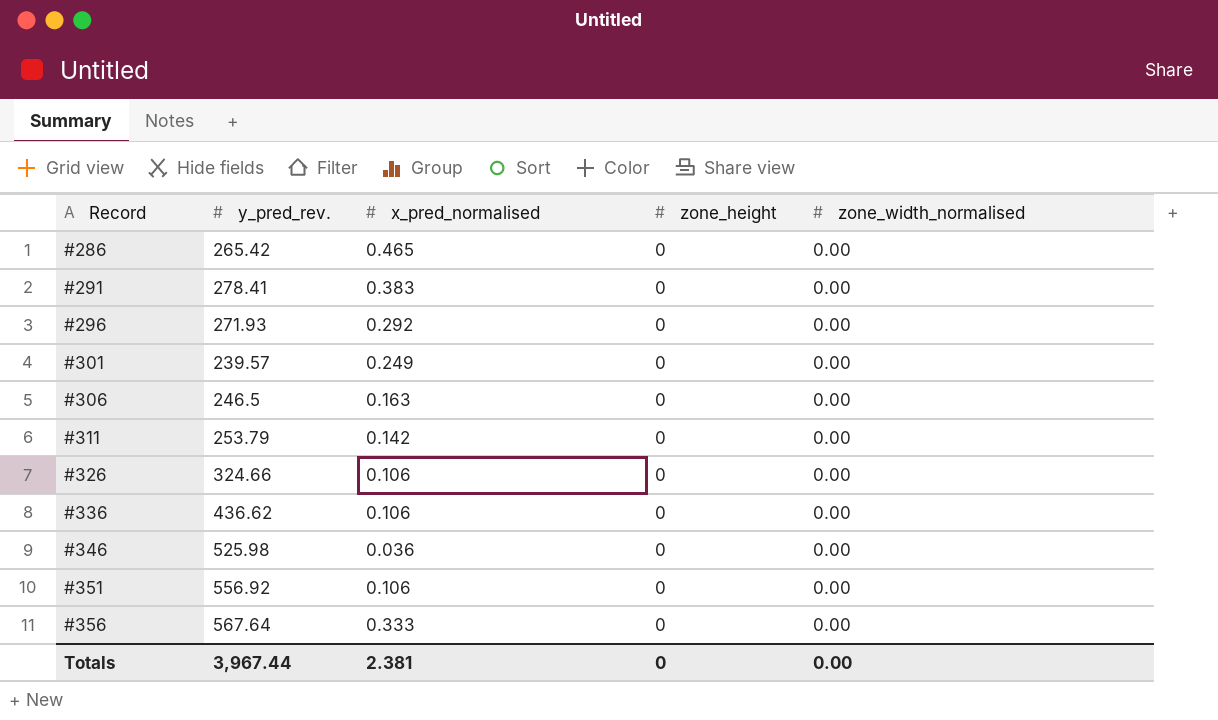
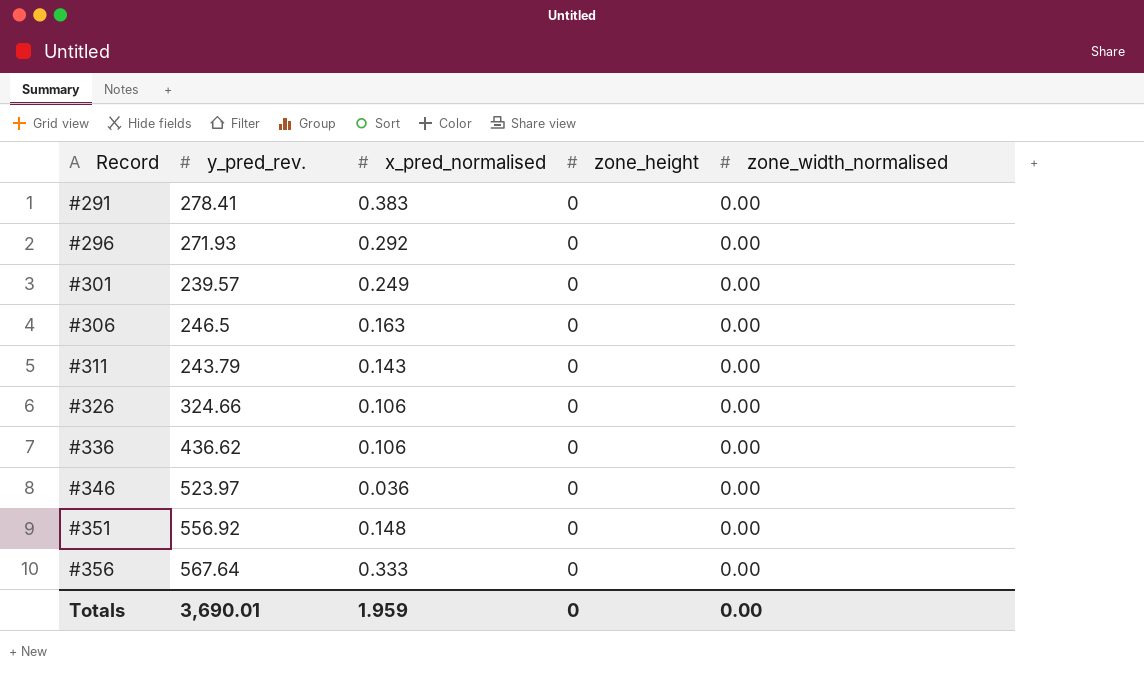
row #286: 265.42 | 0.465 | 0 | 0.00 -> none
#311 | y_pred_rev.: 253.79 -> 243.79
#311 | x_pred_normalised: 0.142 -> 0.143
#346 | y_pred_rev.: 525.98 -> 523.97
#351 | x_pred_normalised: 0.106 -> 0.148
Totals | y_pred_rev.: 3,967.44 -> 3,690.01
Totals | x_pred_normalised: 2.381 -> 1.959

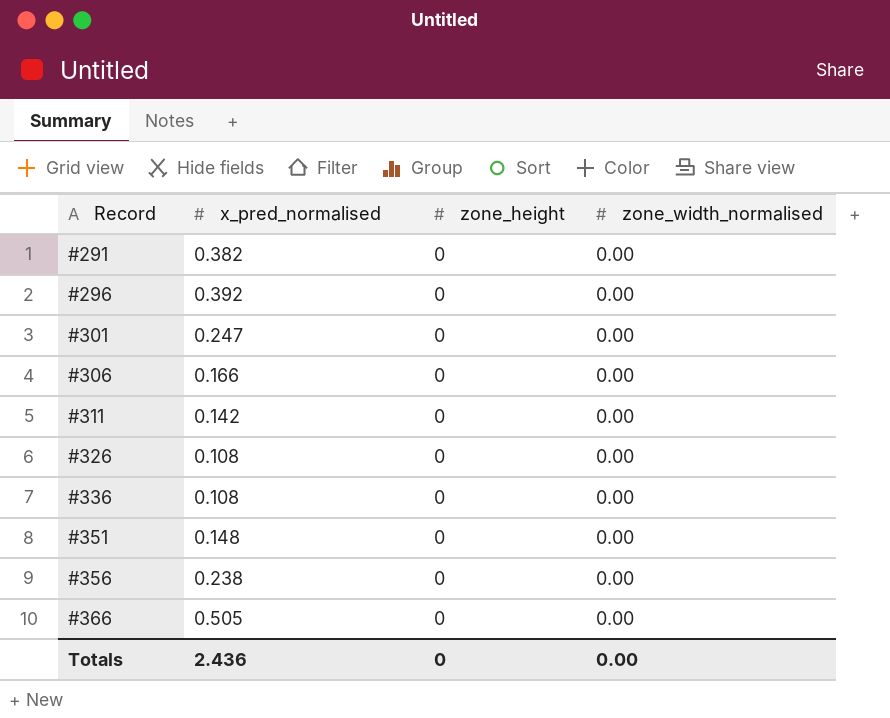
column y_pred_rev. | position: 2 -> none
row #346: 523.97 | 0.036 | 0 | 0.00 -> none
#291 | x_pred_normalised: 0.383 -> 0.382
#296 | x_pred_normalised: 0.292 -> 0.392
#301 | x_pred_normalised: 0.249 -> 0.247
#306 | x_pred_normalised: 0.163 -> 0.166
#311 | x_pred_normalised: 0.143 -> 0.142
#326 | x_pred_normalised: 0.106 -> 0.108
#336 | x_pred_normalised: 0.106 -> 0.108
#356 | x_pred_normalised: 0.333 -> 0.238
row #366: none -> 0.505 | 0 | 0.00
Totals | x_pred_normalised: 1.959 -> 2.436

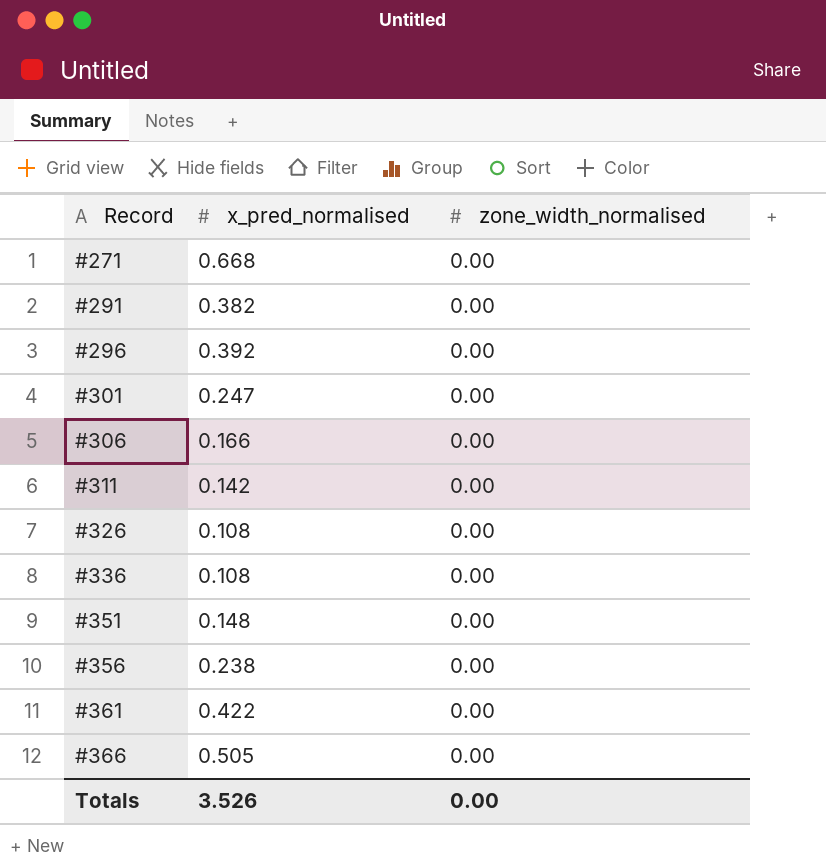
column zone_height | position: 3 -> none
row #271: none -> 0.668 | 0.00
row #361: none -> 0.422 | 0.00
Totals | x_pred_normalised: 2.436 -> 3.526

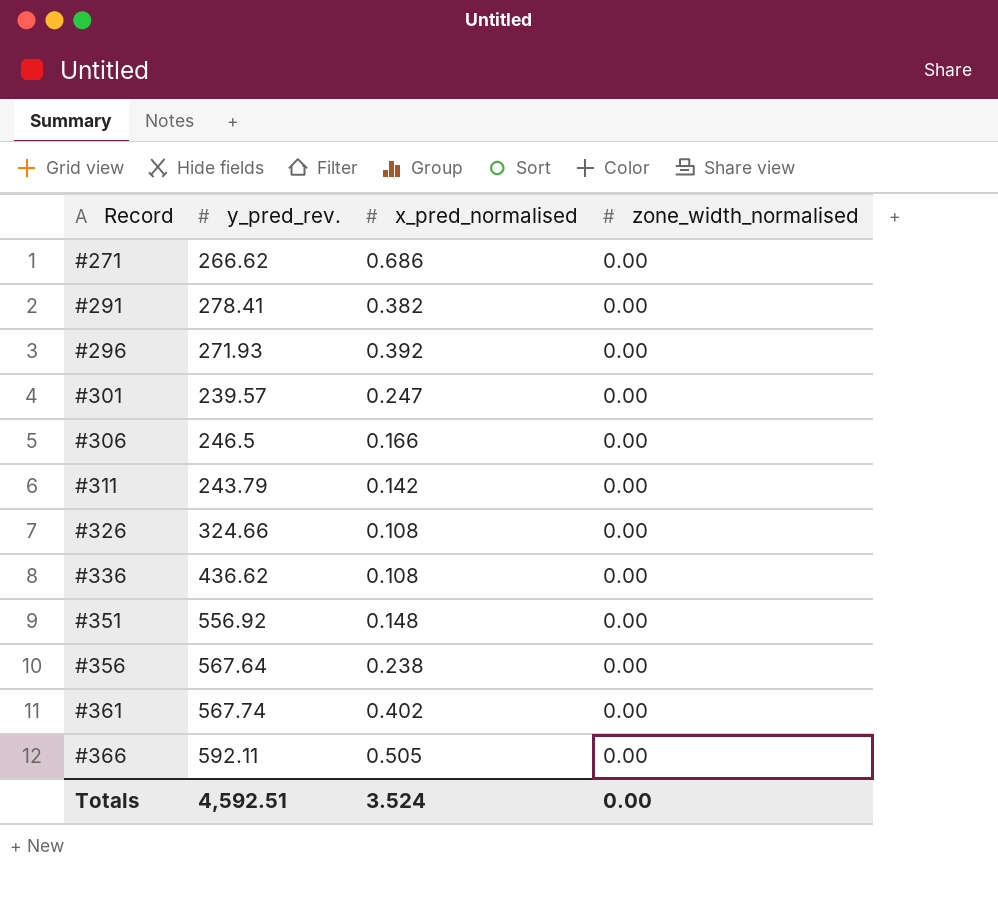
column y_pred_rev. | position: none -> 2
#271 | x_pred_normalised: 0.668 -> 0.686
#361 | x_pred_normalised: 0.422 -> 0.402
Totals | x_pred_normalised: 3.526 -> 3.524

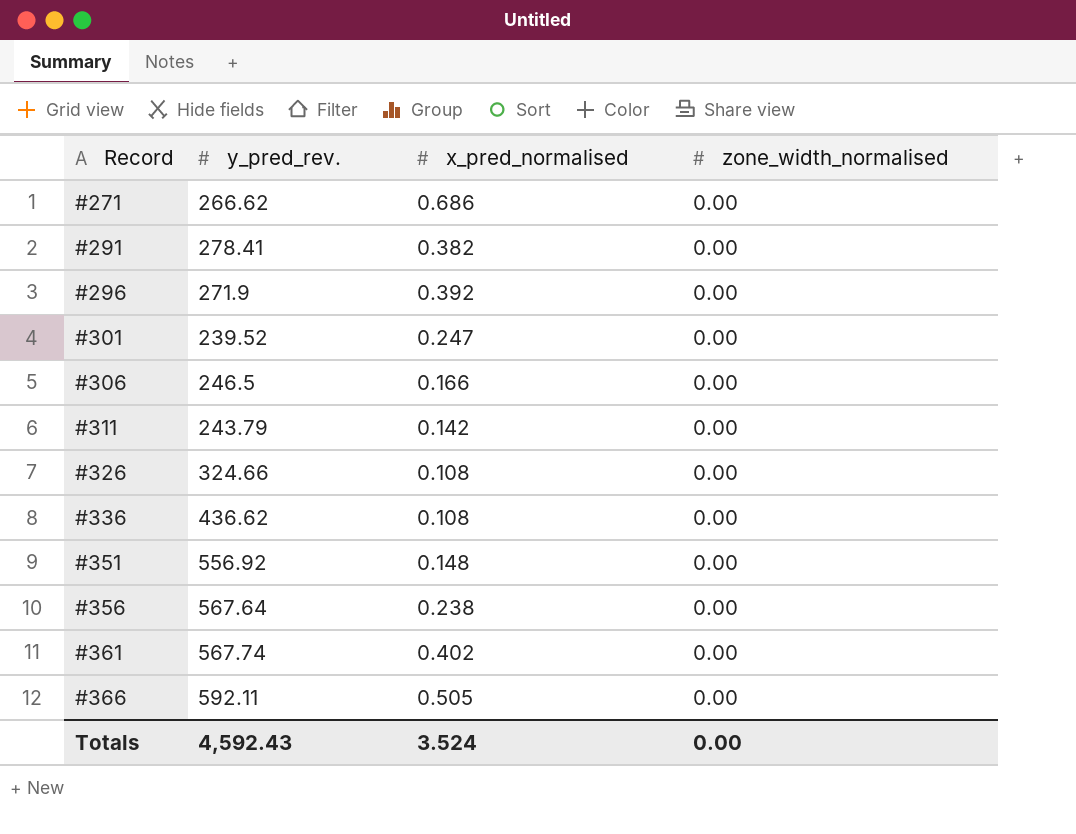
#296 | y_pred_rev.: 271.93 -> 271.9
#301 | y_pred_rev.: 239.57 -> 239.52
Totals | y_pred_rev.: 4,592.51 -> 4,592.43

